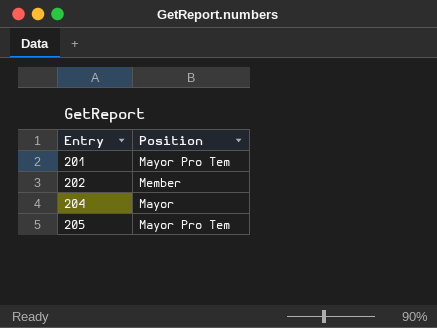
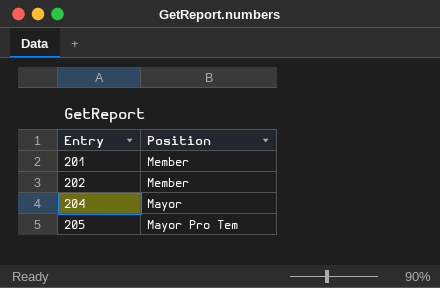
201 | Position: Mayor Pro Tem -> Member

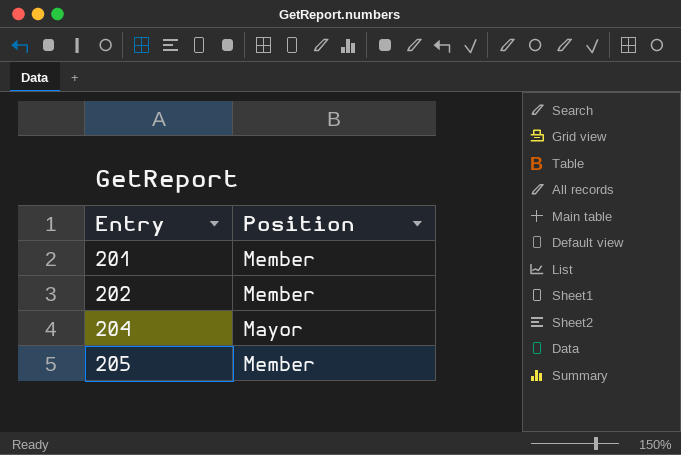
205 | Position: Mayor Pro Tem -> Member

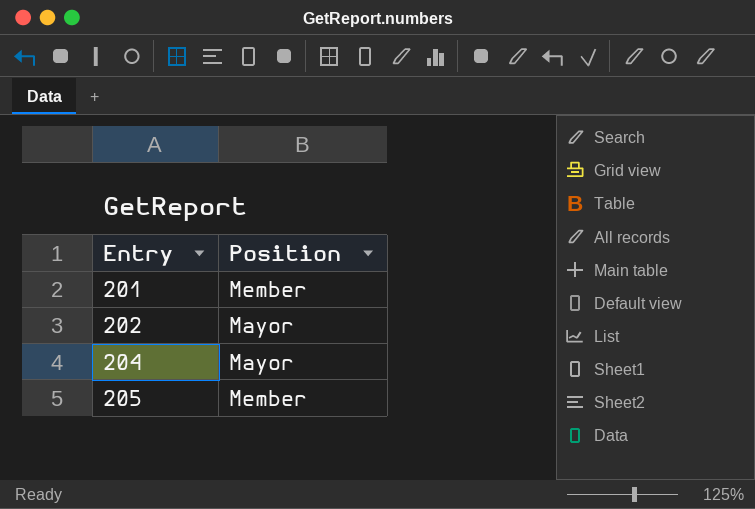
202 | Position: Member -> Mayor

